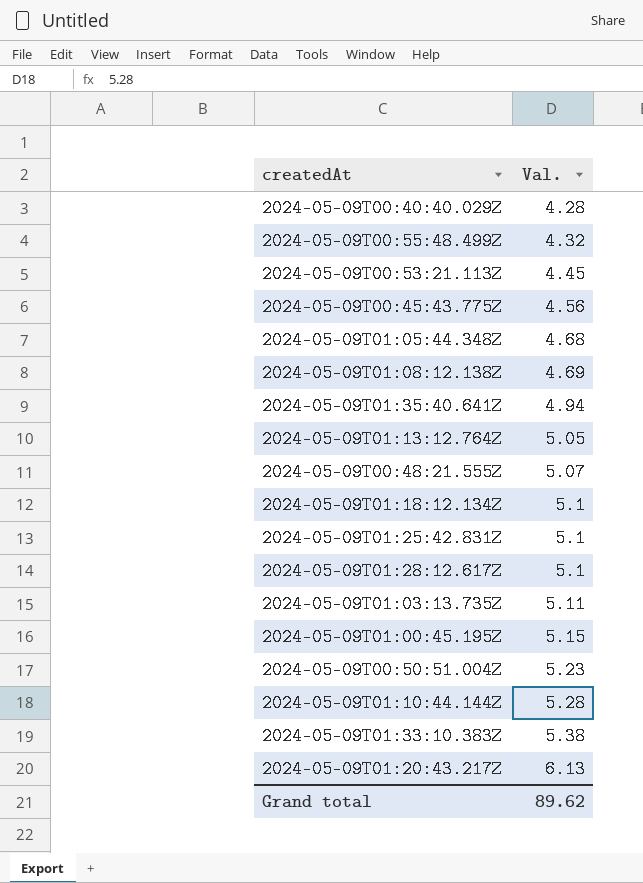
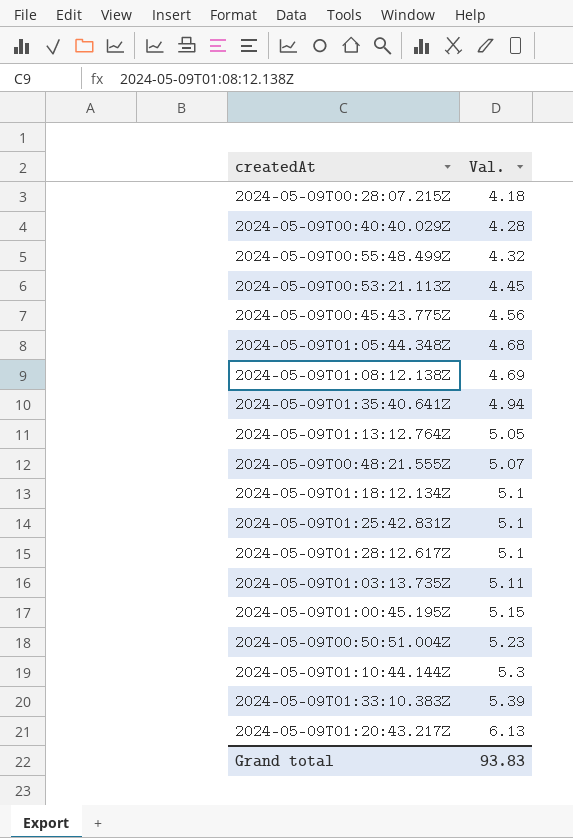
row 2024-05-09T00:28:07.215Z: none -> 4.18
2024-05-09T01:10:44.144Z | Val.: 5.28 -> 5.3
2024-05-09T01:33:10.383Z | Val.: 5.38 -> 5.39
Grand total | Val.: 89.62 -> 93.83

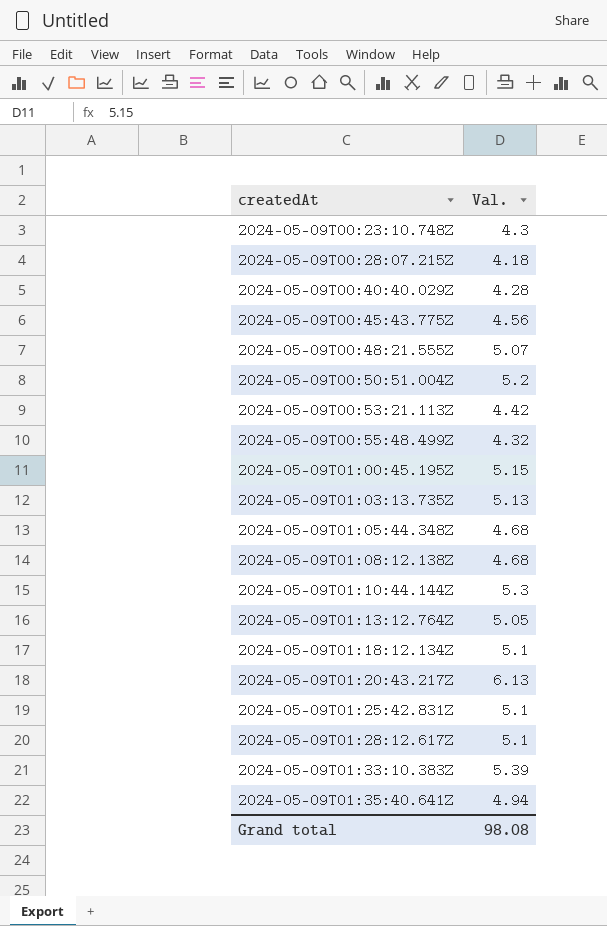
row order: Val. ascending -> createdAt ascending
row 2024-05-09T00:23:10.748Z: none -> 4.3
2024-05-09T00:50:51.004Z | Val.: 5.23 -> 5.2
2024-05-09T00:53:21.113Z | Val.: 4.45 -> 4.42
2024-05-09T01:03:13.735Z | Val.: 5.11 -> 5.13
2024-05-09T01:08:12.138Z | Val.: 4.69 -> 4.68
Grand total | Val.: 93.83 -> 98.08

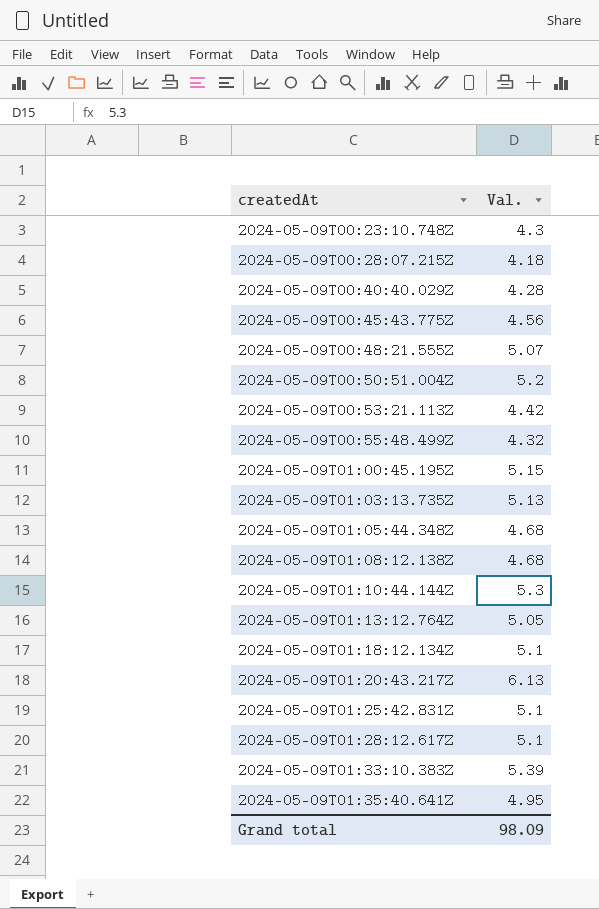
2024-05-09T01:35:40.641Z | Val.: 4.94 -> 4.95
Grand total | Val.: 98.08 -> 98.09

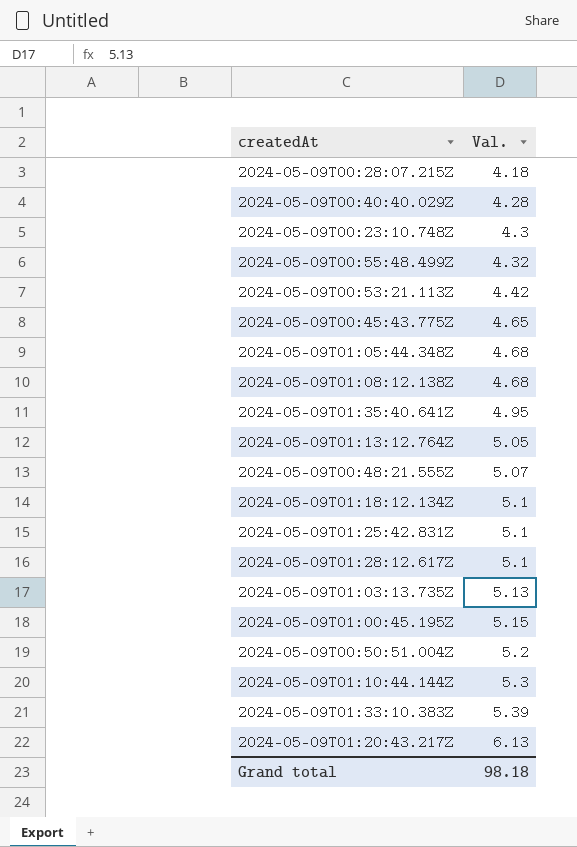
row order: createdAt ascending -> Val. ascending
2024-05-09T00:45:43.775Z | Val.: 4.56 -> 4.65
Grand total | Val.: 98.09 -> 98.18

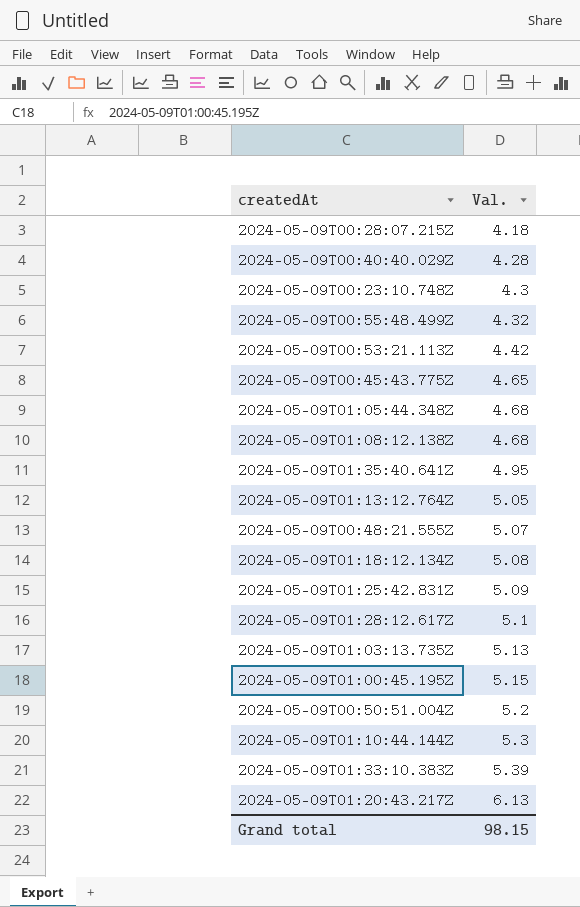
2024-05-09T01:18:12.134Z | Val.: 5.1 -> 5.08
2024-05-09T01:25:42.831Z | Val.: 5.1 -> 5.09
Grand total | Val.: 98.18 -> 98.15

